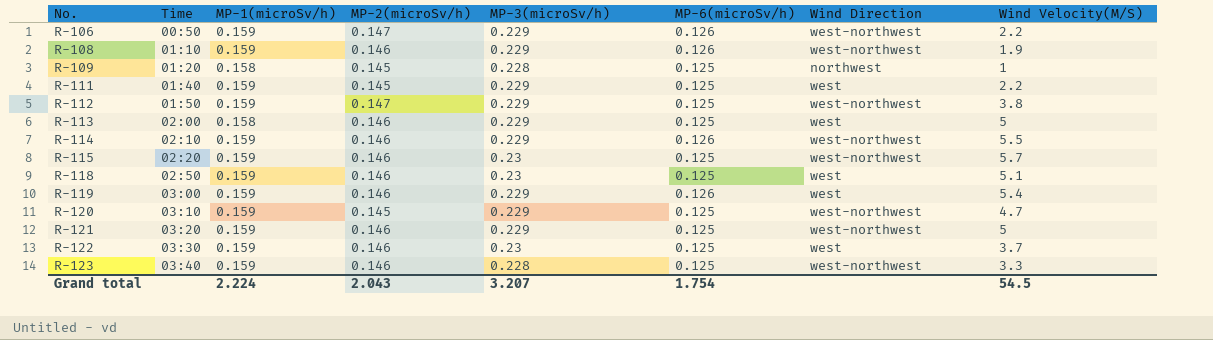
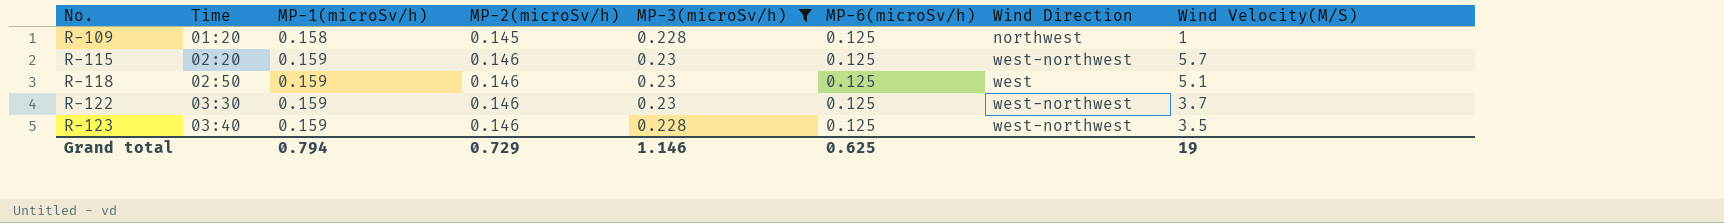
filter: none -> MP-3(microSv/h) != 0.229
R-122 | Wind Direction: west -> west-northwest
R-123 | Wind Velocity(M/S): 3.3 -> 3.5
Grand total | MP-1(microSv/h): 2.224 -> 0.794
Grand total | MP-2(microSv/h): 2.043 -> 0.729
Grand total | MP-3(microSv/h): 3.207 -> 1.146
Grand total | MP-6(microSv/h): 1.754 -> 0.625
Grand total | Wind Velocity(M/S): 54.5 -> 19

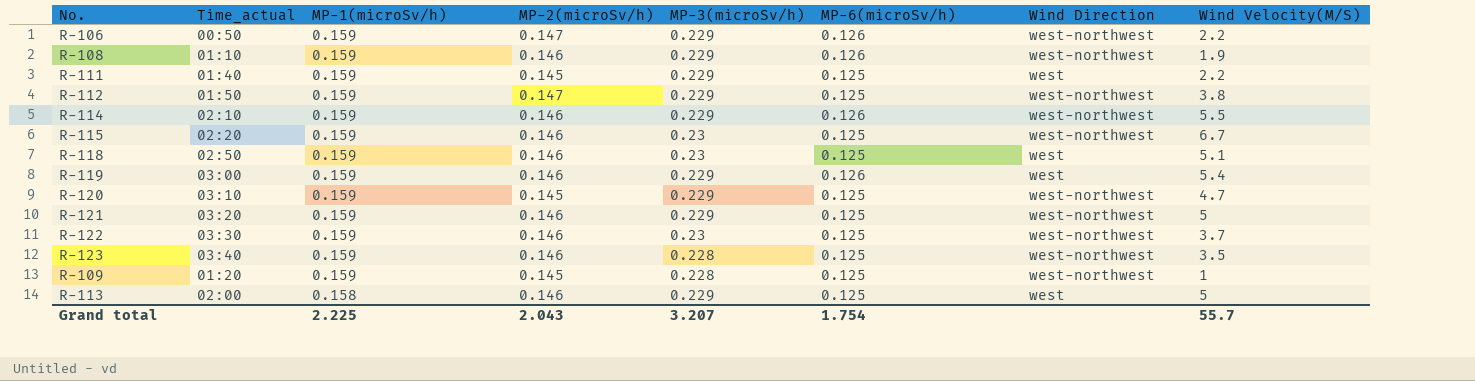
filter: MP-3(microSv/h) != 0.229 -> none
row order: No. ascending -> MP-1(microSv/h) descending
column name: Time -> Time_actual
R-115 | Wind Velocity(M/S): 5.7 -> 6.7
R-109 | MP-1(microSv/h): 0.158 -> 0.159
R-109 | Wind Direction: northwest -> west-northwest
Grand total | MP-1(microSv/h): 0.794 -> 2.225
Grand total | MP-2(microSv/h): 0.729 -> 2.043
Grand total | MP-3(microSv/h): 1.146 -> 3.207
Grand total | MP-6(microSv/h): 0.625 -> 1.754
Grand total | Wind Velocity(M/S): 19 -> 55.7

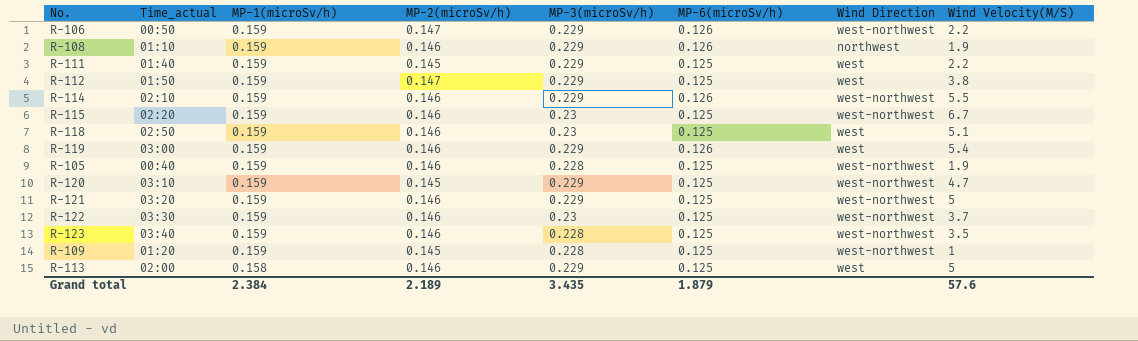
R-108 | Wind Direction: west-northwest -> northwest
R-112 | Wind Direction: west-northwest -> west
row R-105: none -> 00:40 | 0.159 | 0.146 | 0.228 | 0.125 | west-northwest | 1.9
Grand total | MP-1(microSv/h): 2.225 -> 2.384
Grand total | MP-2(microSv/h): 2.043 -> 2.189
Grand total | MP-3(microSv/h): 3.207 -> 3.435
Grand total | MP-6(microSv/h): 1.754 -> 1.879
Grand total | Wind Velocity(M/S): 55.7 -> 57.6

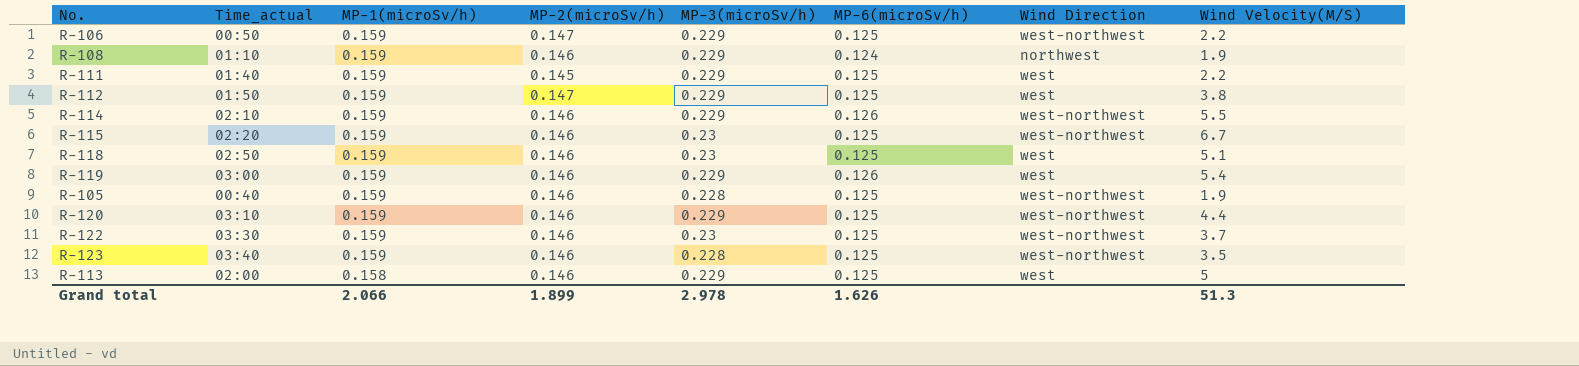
row R-121: 03:20 | 0.159 | 0.146 | 0.229 | 0.125 | west-northwest | 5 -> none
row R-109: 01:20 | 0.159 | 0.145 | 0.228 | 0.125 | west-northwest | 1 -> none
R-106 | MP-6(microSv/h): 0.126 -> 0.125
R-108 | MP-6(microSv/h): 0.126 -> 0.124
R-120 | MP-2(microSv/h): 0.145 -> 0.146
R-120 | Wind Velocity(M/S): 4.7 -> 4.4
Grand total | MP-1(microSv/h): 2.384 -> 2.066
Grand total | MP-2(microSv/h): 2.189 -> 1.899
Grand total | MP-3(microSv/h): 3.435 -> 2.978
Grand total | MP-6(microSv/h): 1.879 -> 1.626
Grand total | Wind Velocity(M/S): 57.6 -> 51.3

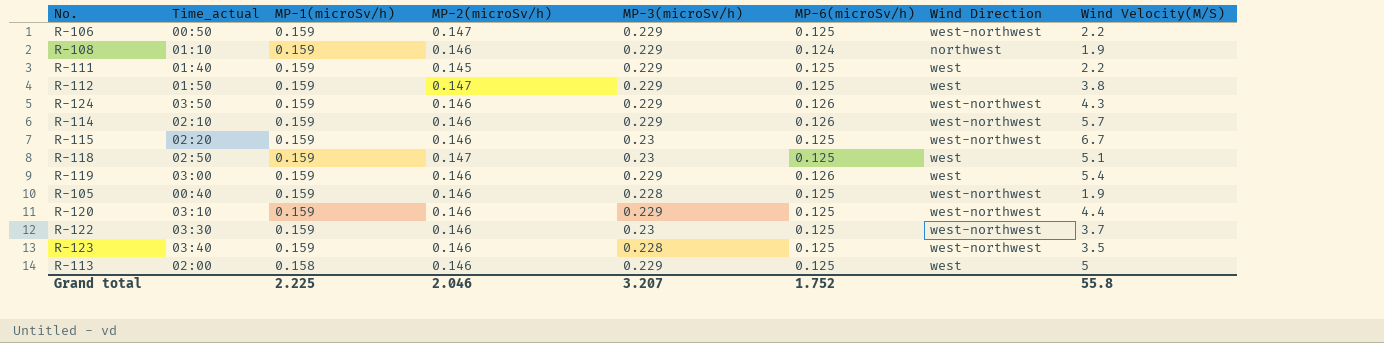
row R-124: none -> 03:50 | 0.159 | 0.146 | 0.229 | 0.126 | west-northwest | 4.3
R-114 | Wind Velocity(M/S): 5.5 -> 5.7
R-118 | MP-2(microSv/h): 0.146 -> 0.147
Grand total | MP-1(microSv/h): 2.066 -> 2.225
Grand total | MP-2(microSv/h): 1.899 -> 2.046
Grand total | MP-3(microSv/h): 2.978 -> 3.207
Grand total | MP-6(microSv/h): 1.626 -> 1.752
Grand total | Wind Velocity(M/S): 51.3 -> 55.8

